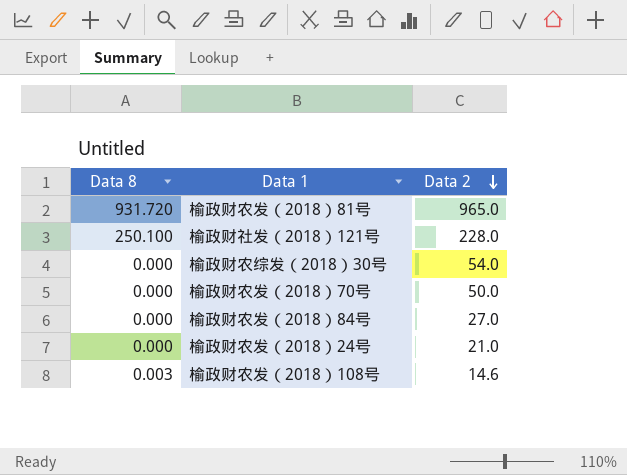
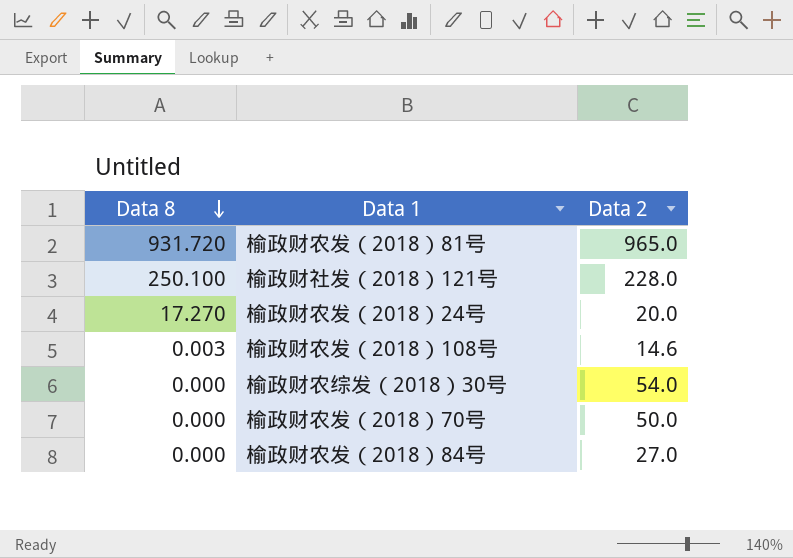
row order: Data 2 descending -> Data 8 descending
榆政财农发（2018）24号 | Data 8: 0.000 -> 17.270
榆政财农发（2018）24号 | Data 2: 21.0 -> 20.0

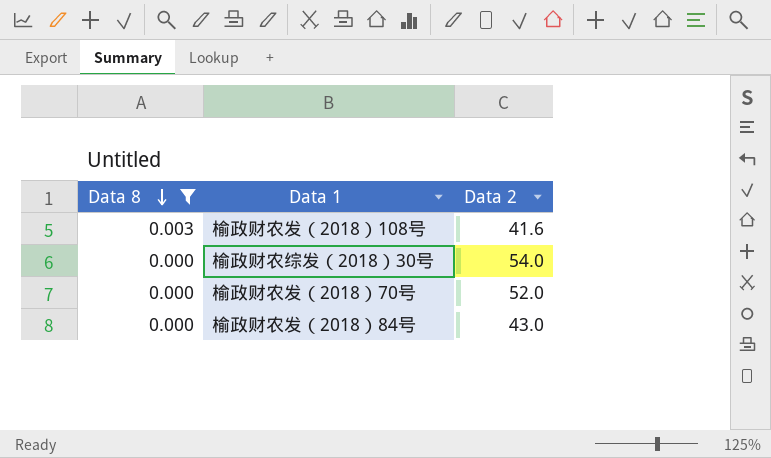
filter: none -> Data 8 <= 0.003
榆政财农发（2018）108号 | Data 2: 14.6 -> 41.6
榆政财农发（2018）70号 | Data 2: 50.0 -> 52.0
榆政财农发（2018）84号 | Data 2: 27.0 -> 43.0

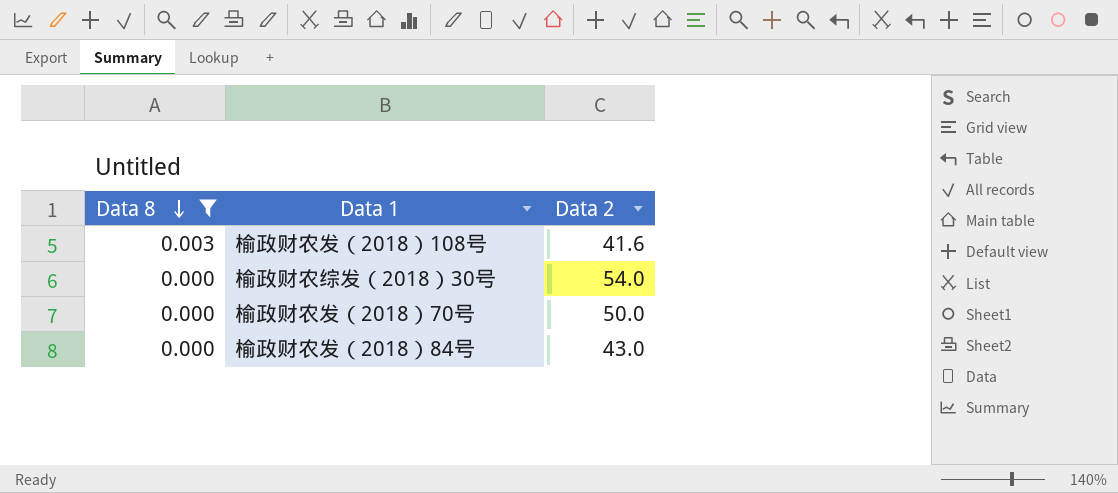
榆政财农发（2018）70号 | Data 2: 52.0 -> 50.0

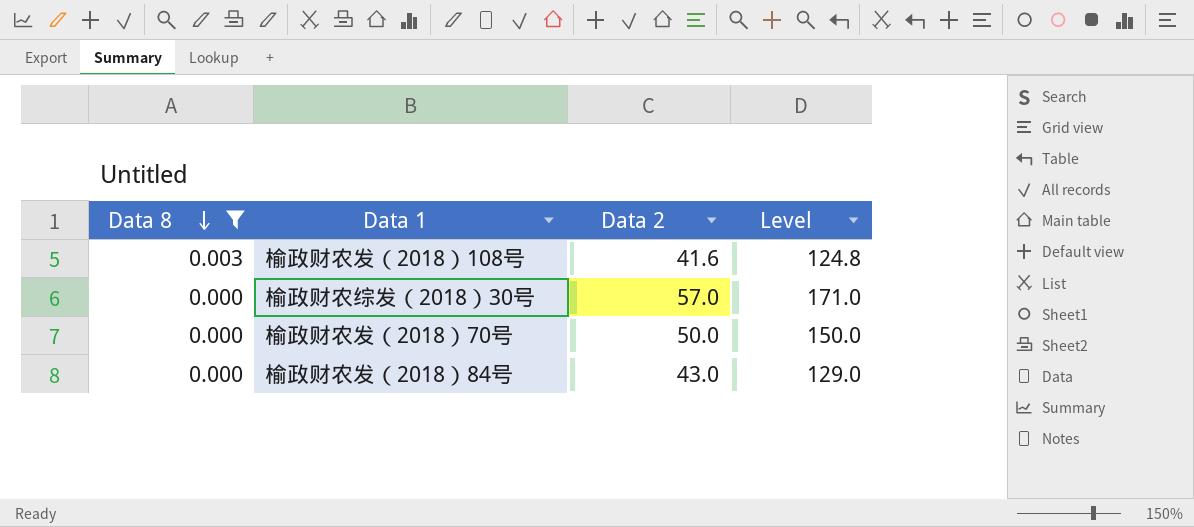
column Level | formula: none -> [Data 2] * 3
榆政财农综发（2018）30号 | Data 2: 54.0 -> 57.0

